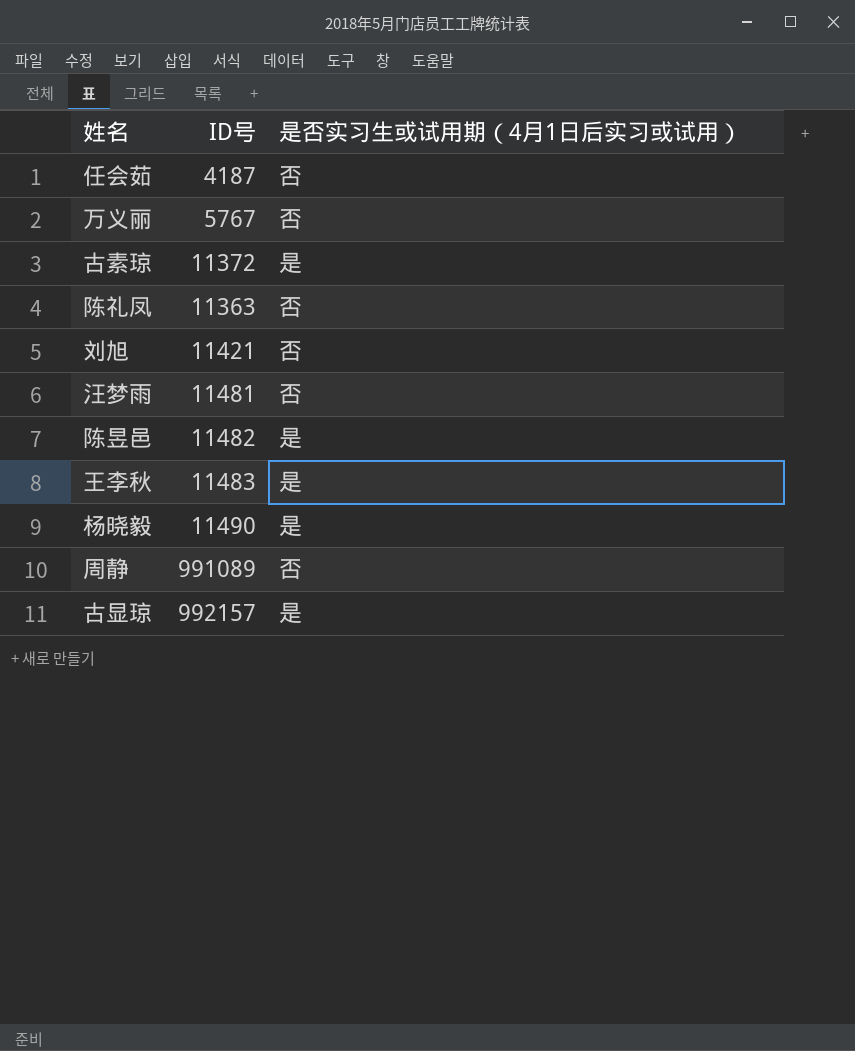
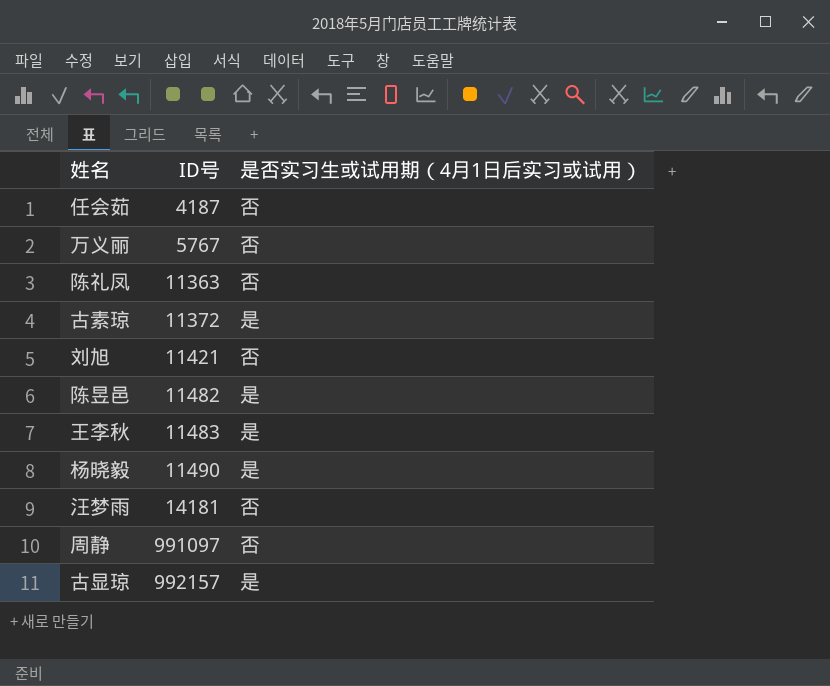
row order: none -> ID号 ascending
汪梦雨 | ID号: 11481 -> 14181
周静 | ID号: 991089 -> 991097

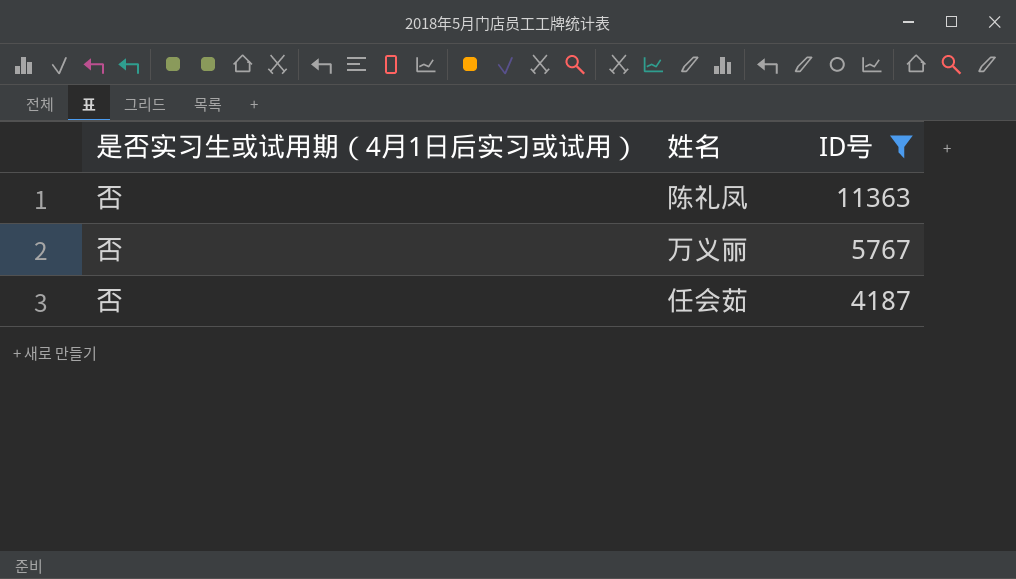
filter: none -> ID号 <= 11363
row order: ID号 ascending -> ID号 descending
column 是否实习生或试用期（4月1日后实习或试用） | position: 3 -> 1

